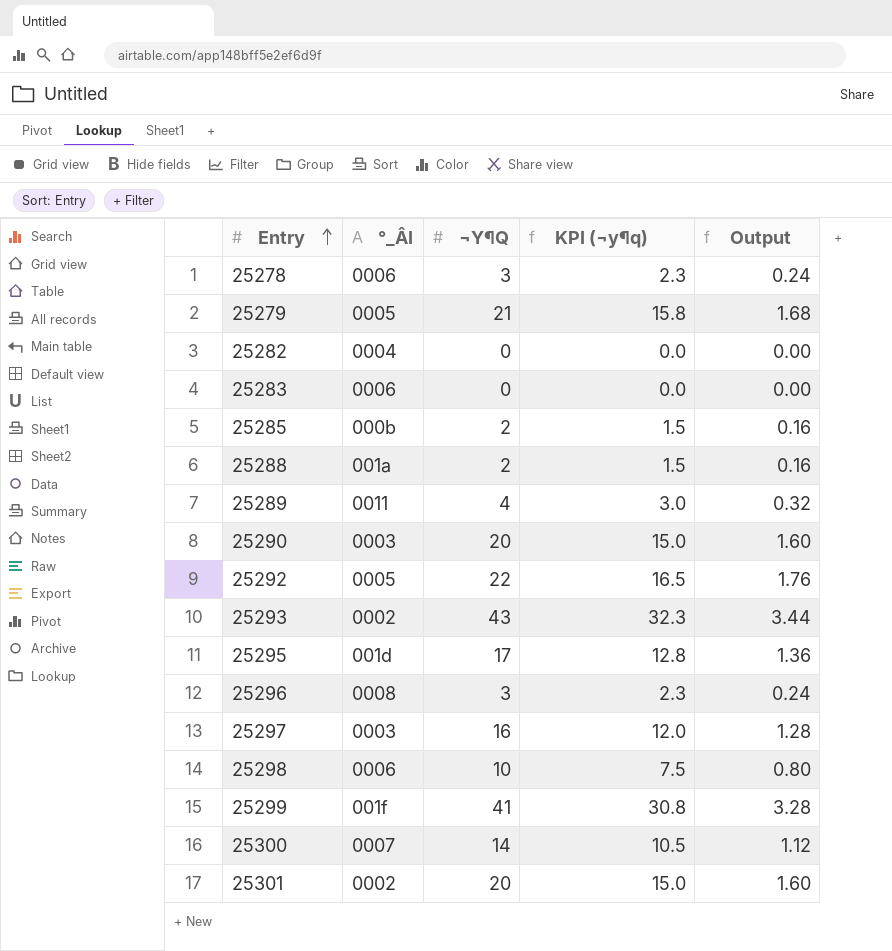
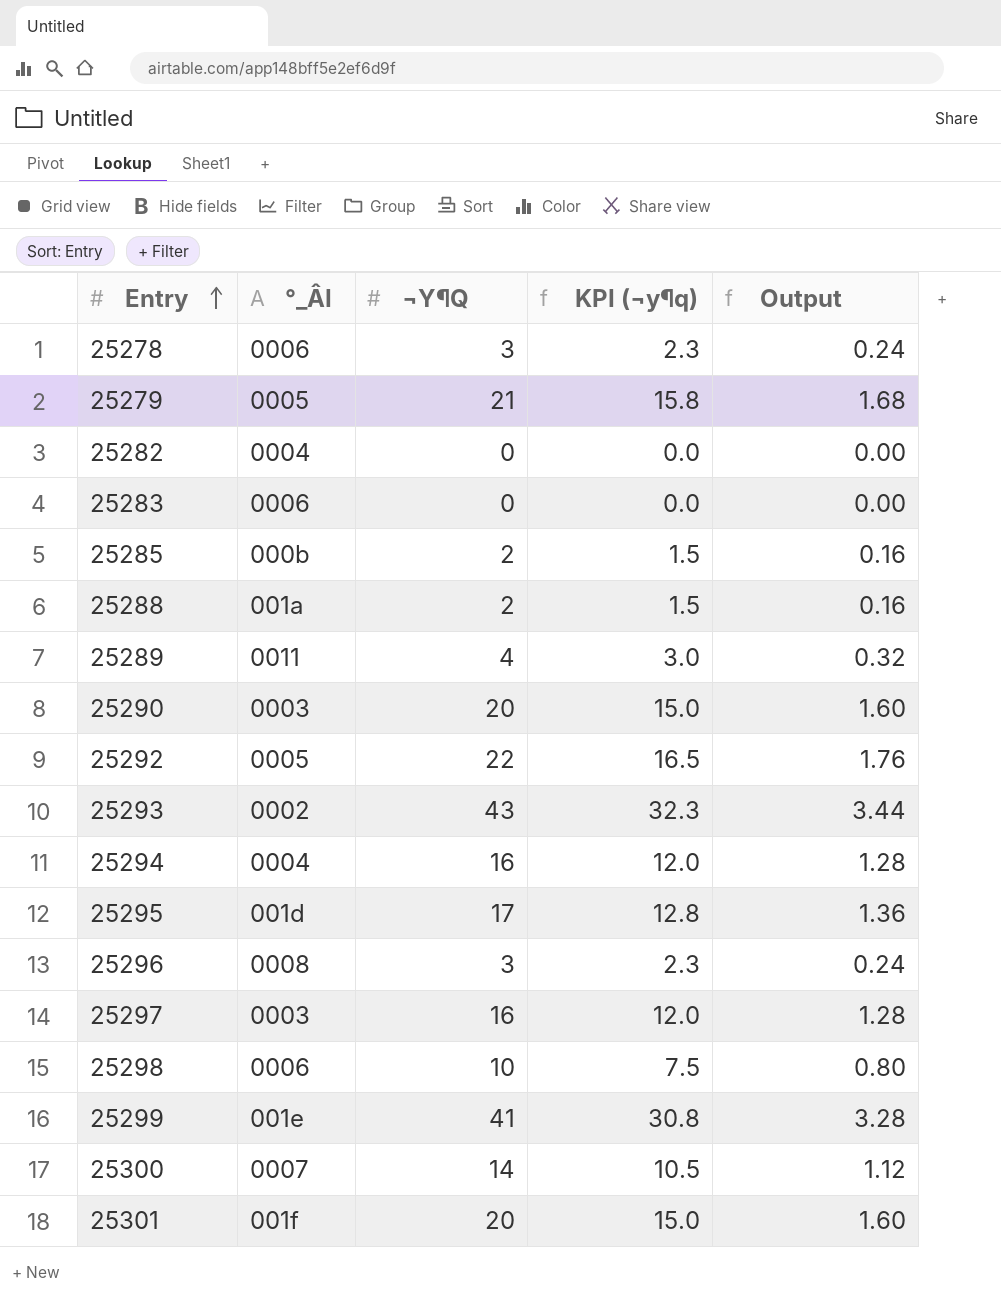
row 25294: none -> 0004 | 16 | 12.0 | 1.28
25299 | °_ÂI: 001f -> 001e
25301 | °_ÂI: 0002 -> 001f

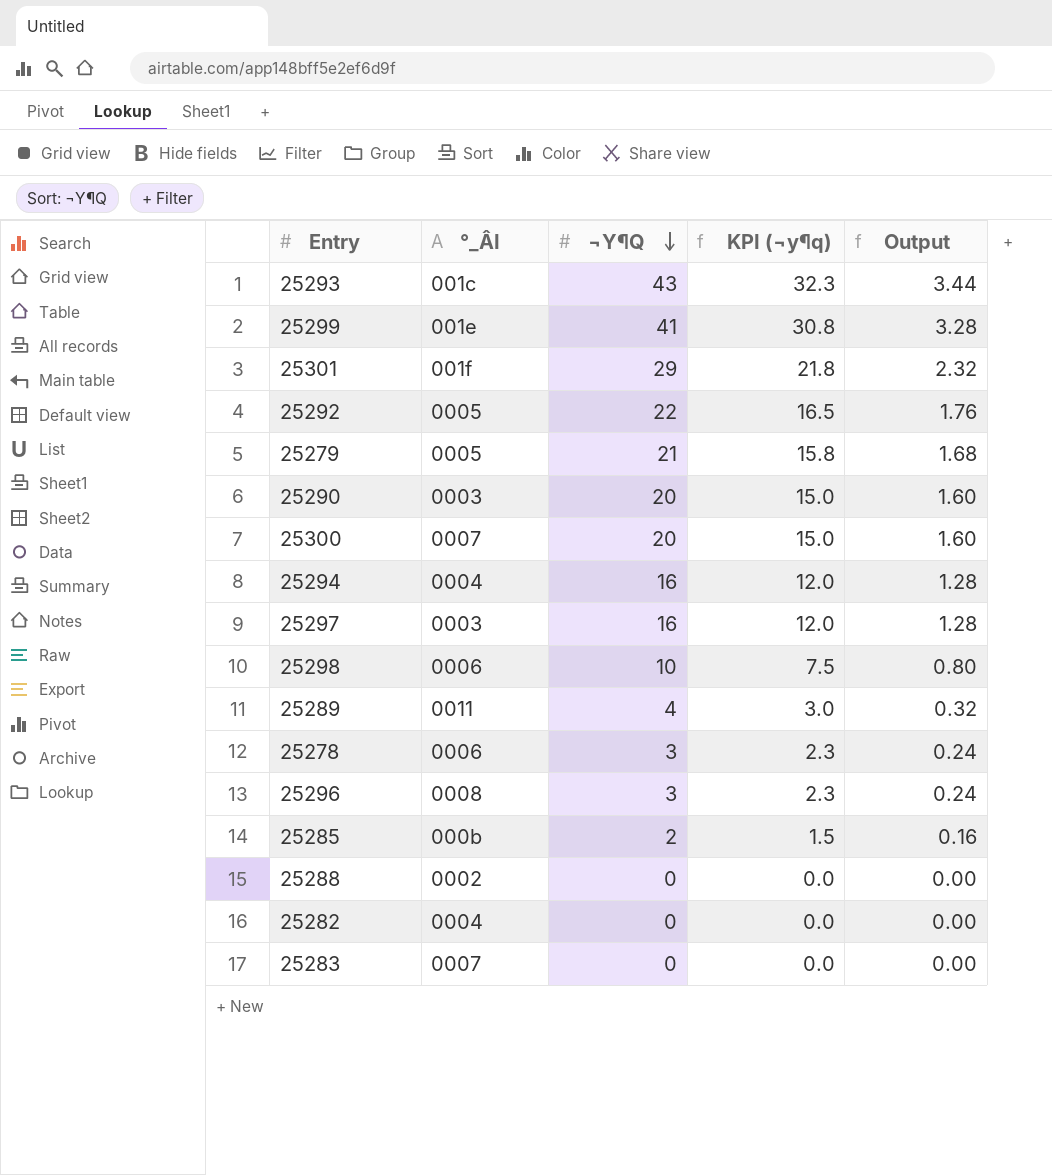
row order: Entry ascending -> ¬Y¶Q descending
row 25295: 001d | 17 | 12.8 | 1.36 -> none
25293 | °_ÂI: 0002 -> 001c
25301 | ¬Y¶Q: 20 -> 29
25301 | KPI (¬y¶q): 15.0 -> 21.8
25301 | Output: 1.60 -> 2.32
25300 | ¬Y¶Q: 14 -> 20
25300 | KPI (¬y¶q): 10.5 -> 15.0
25300 | Output: 1.12 -> 1.60
25288 | °_ÂI: 001a -> 0002
25288 | ¬Y¶Q: 2 -> 0
25288 | KPI (¬y¶q): 1.5 -> 0.0
25288 | Output: 0.16 -> 0.00
25283 | °_ÂI: 0006 -> 0007

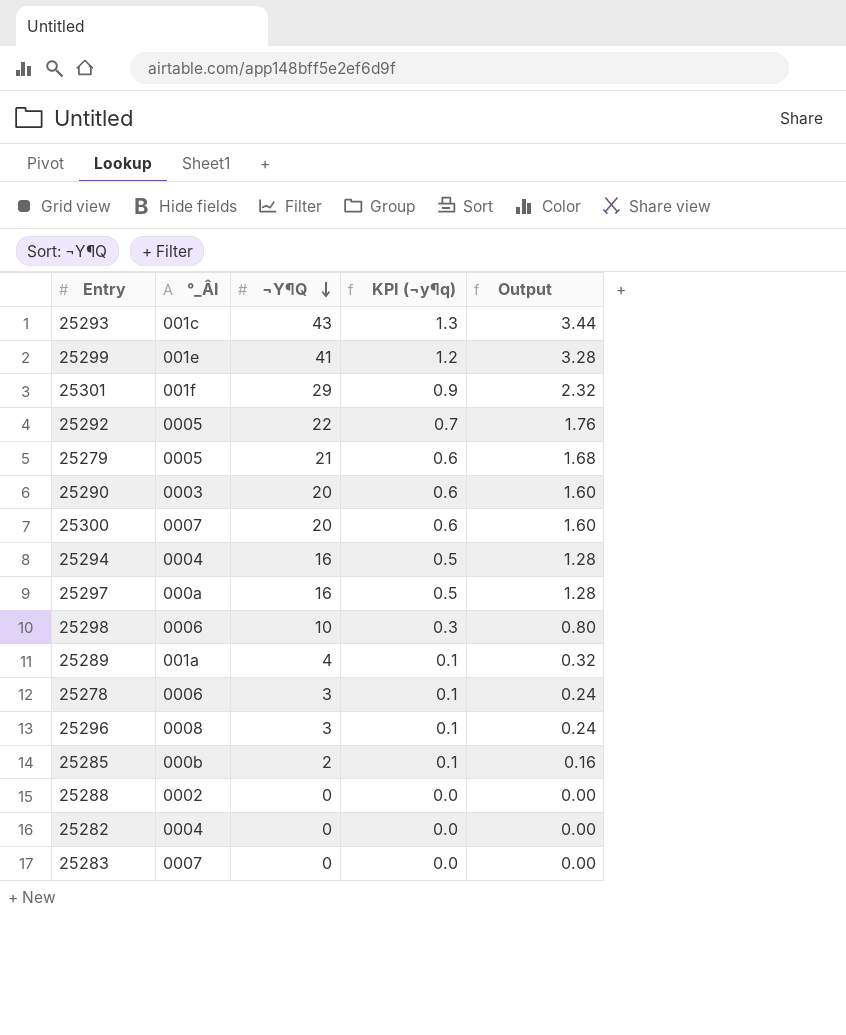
column KPI (¬y¶q) | formula: [¬Y¶Q] * 0.75 -> [¬Y¶Q] * 0.03
25297 | °_ÂI: 0003 -> 000a
25289 | °_ÂI: 0011 -> 001a

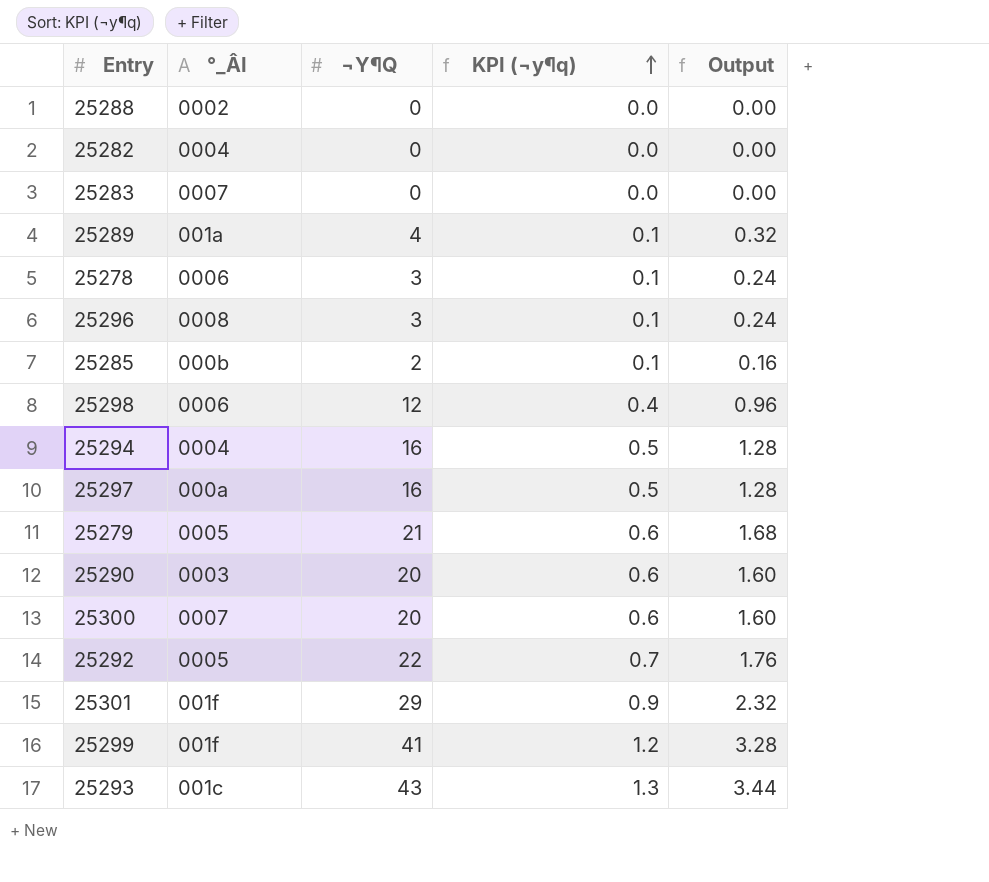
row order: ¬Y¶Q descending -> KPI (¬y¶q) ascending
25298 | ¬Y¶Q: 10 -> 12
25298 | KPI (¬y¶q): 0.3 -> 0.4
25298 | Output: 0.80 -> 0.96
25299 | °_ÂI: 001e -> 001f

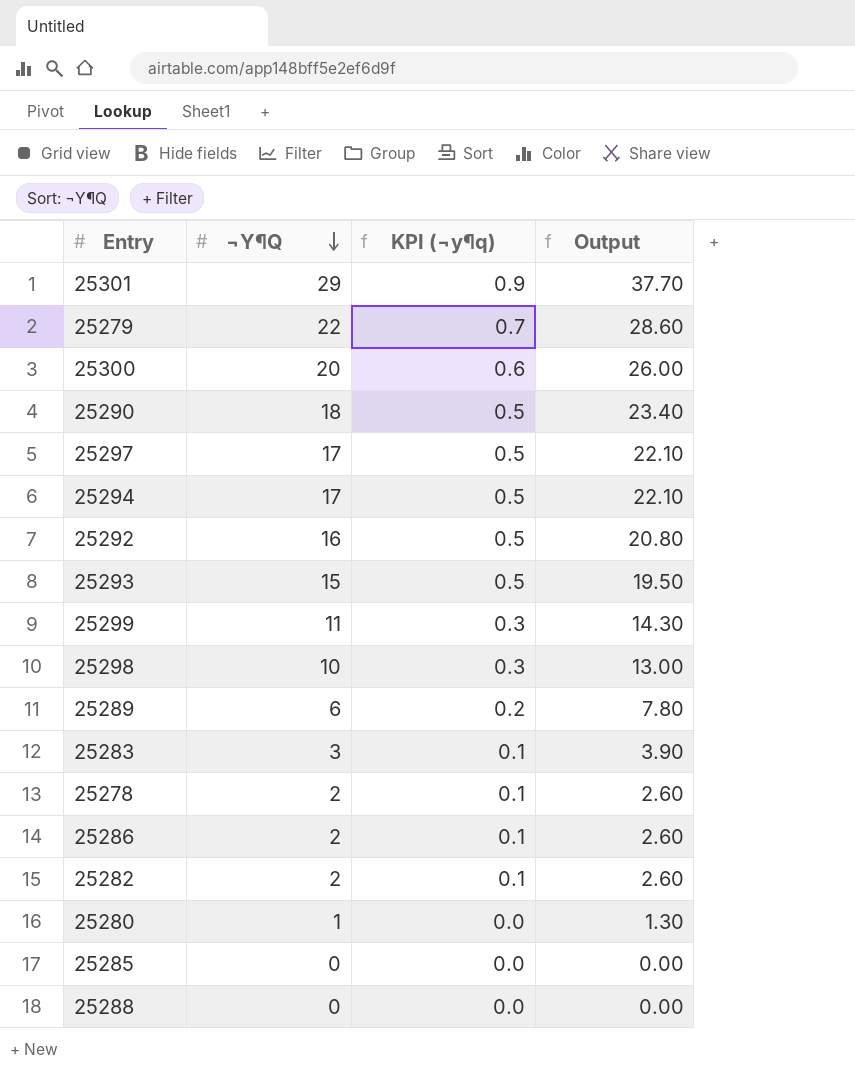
row order: KPI (¬y¶q) ascending -> ¬Y¶Q descending
column °_ÂI | position: 2 -> none
column Output | formula: [¬Y¶Q] * 0.08 -> [¬Y¶Q] * 1.3
row 25296: 0008 | 3 | 0.1 | 0.24 -> none
25279 | ¬Y¶Q: 21 -> 22
25279 | KPI (¬y¶q): 0.6 -> 0.7
25290 | ¬Y¶Q: 20 -> 18
25290 | KPI (¬y¶q): 0.6 -> 0.5
25297 | ¬Y¶Q: 16 -> 17
25294 | ¬Y¶Q: 16 -> 17
25292 | ¬Y¶Q: 22 -> 16
25292 | KPI (¬y¶q): 0.7 -> 0.5
25293 | ¬Y¶Q: 43 -> 15
25293 | KPI (¬y¶q): 1.3 -> 0.5
25299 | ¬Y¶Q: 41 -> 11
25299 | KPI (¬y¶q): 1.2 -> 0.3
25298 | ¬Y¶Q: 12 -> 10
25298 | KPI (¬y¶q): 0.4 -> 0.3
25289 | ¬Y¶Q: 4 -> 6
25289 | KPI (¬y¶q): 0.1 -> 0.2
25283 | ¬Y¶Q: 0 -> 3
25283 | KPI (¬y¶q): 0.0 -> 0.1
25278 | ¬Y¶Q: 3 -> 2
row 25286: none -> 2 | 0.1 | 2.60
25282 | ¬Y¶Q: 0 -> 2
25282 | KPI (¬y¶q): 0.0 -> 0.1
row 25280: none -> 1 | 0.0 | 1.30
25285 | ¬Y¶Q: 2 -> 0
25285 | KPI (¬y¶q): 0.1 -> 0.0

